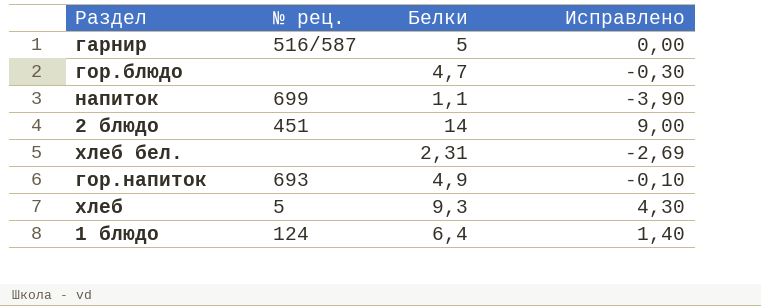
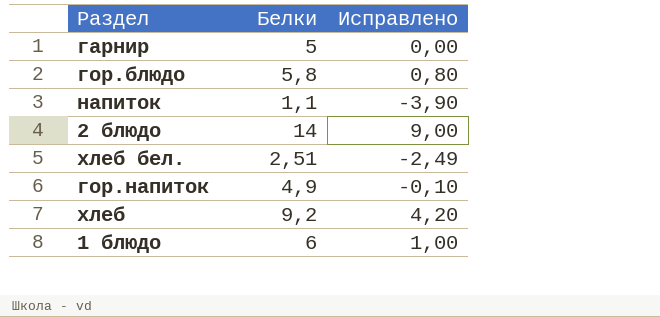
column № рец. | position: 2 -> none
гор.блюдо | Белки: 4,7 -> 5,8
гор.блюдо | Исправлено: -0,30 -> 0,80
хлеб бел. | Белки: 2,31 -> 2,51
хлеб бел. | Исправлено: -2,69 -> -2,49
хлеб | Белки: 9,3 -> 9,2
хлеб | Исправлено: 4,30 -> 4,20
1 блюдо | Белки: 6,4 -> 6
1 блюдо | Исправлено: 1,40 -> 1,00

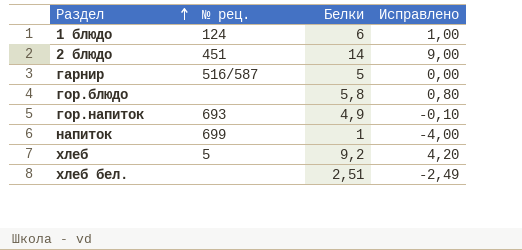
row order: none -> Раздел ascending
column № рец. | position: none -> 2
напиток | Белки: 1,1 -> 1
напиток | Исправлено: -3,90 -> -4,00

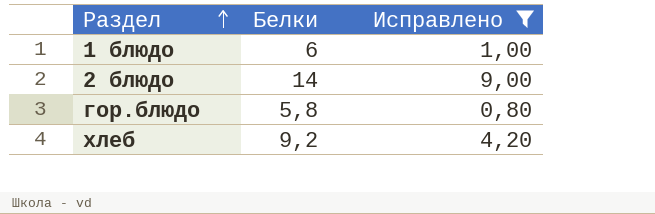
filter: none -> Исправлено >= 0,80
column № рец. | position: 2 -> none

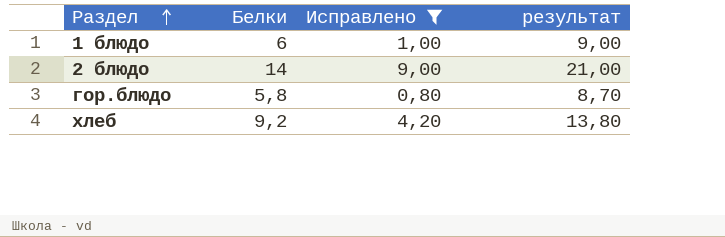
column результат | formula: none -> [Белки] * 1,5

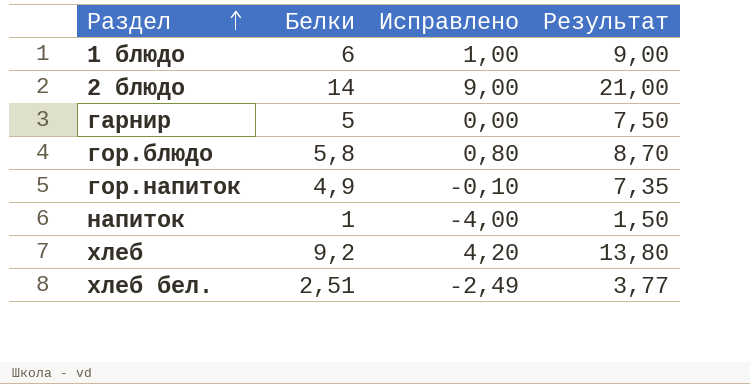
filter: Исправлено >= 0,80 -> none
column name: результат -> Результат

